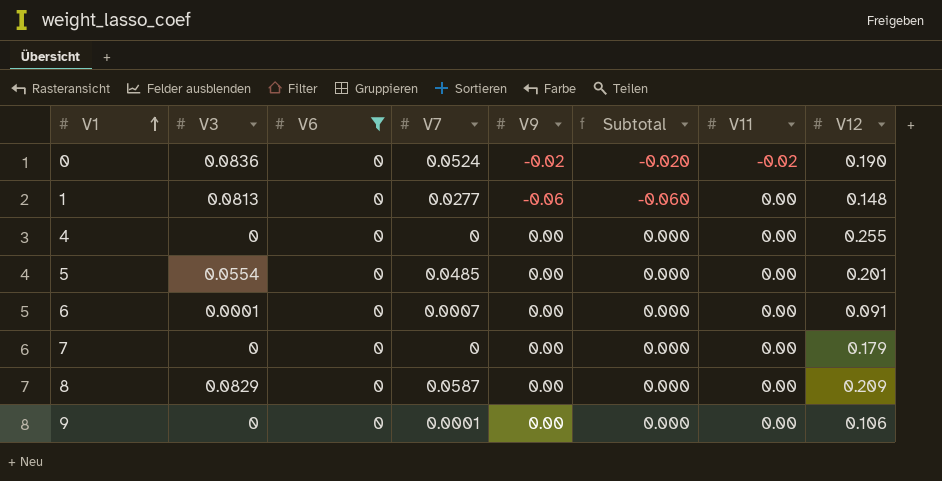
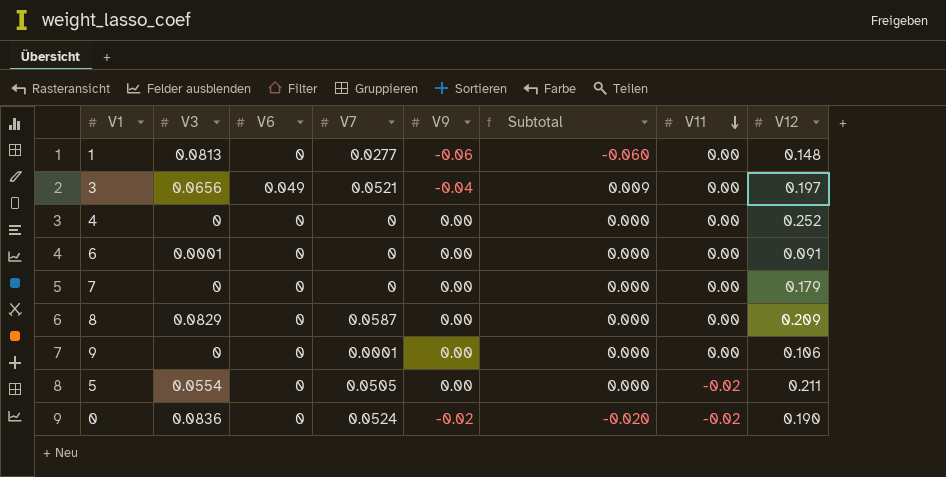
filter: V6 = 0 -> none
row order: V1 ascending -> V11 descending
4 | V12: 0.255 -> 0.252
6 | V7: 0.0007 -> 0
5 | V7: 0.0485 -> 0.0505
5 | V11: 0.00 -> -0.02
5 | V12: 0.201 -> 0.211

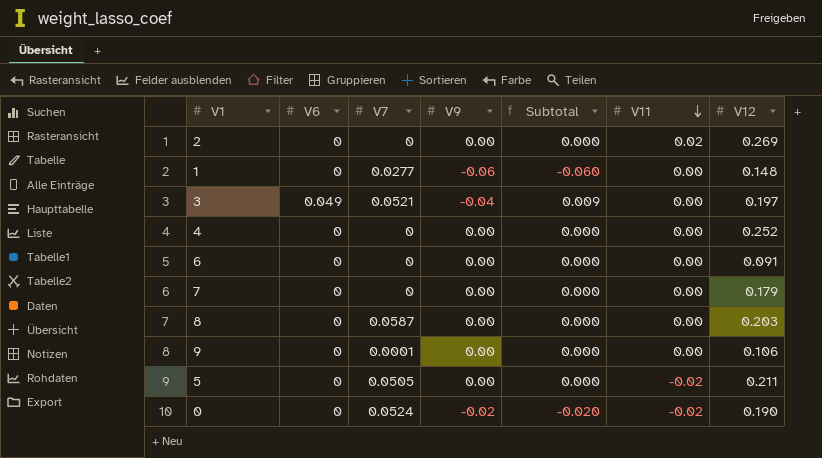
column V3 | position: 2 -> none
row 2: none -> 0 | 0 | 0.00 | 0.000 | 0.02 | 0.269
8 | V12: 0.209 -> 0.203

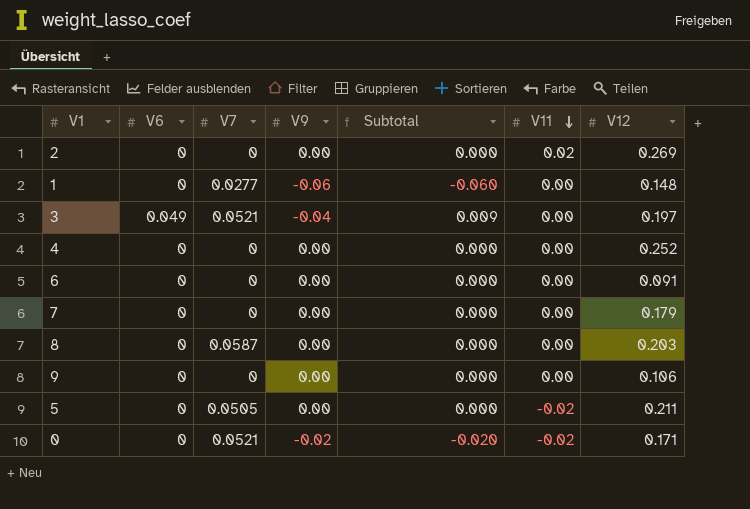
9 | V7: 0.0001 -> 0
0 | V7: 0.0524 -> 0.0521
0 | V12: 0.190 -> 0.171

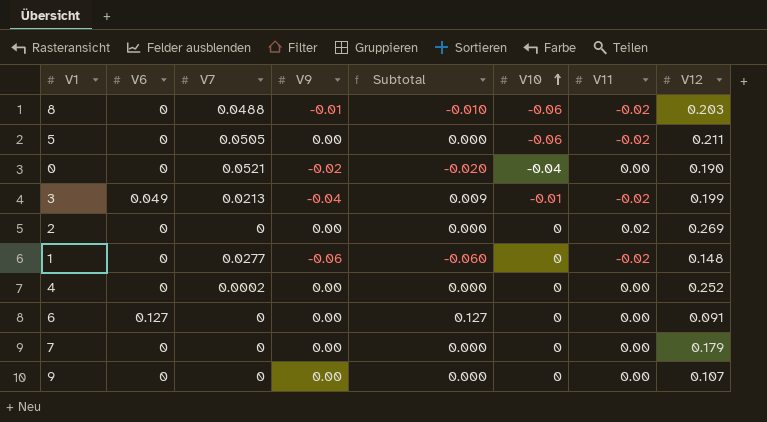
row order: V11 descending -> V10 ascending
column V10 | position: none -> 6
8 | V7: 0.0587 -> 0.0488
8 | V9: 0.00 -> -0.01
8 | Subtotal: 0.000 -> -0.010
8 | V11: 0.00 -> -0.02
0 | V11: -0.02 -> 0.00
0 | V12: 0.171 -> 0.190
3 | V7: 0.0521 -> 0.0213
3 | V11: 0.00 -> -0.02
3 | V12: 0.197 -> 0.199
1 | V11: 0.00 -> -0.02
4 | V7: 0 -> 0.0002
6 | V6: 0 -> 0.127
6 | Subtotal: 0.000 -> 0.127
9 | V12: 0.106 -> 0.107

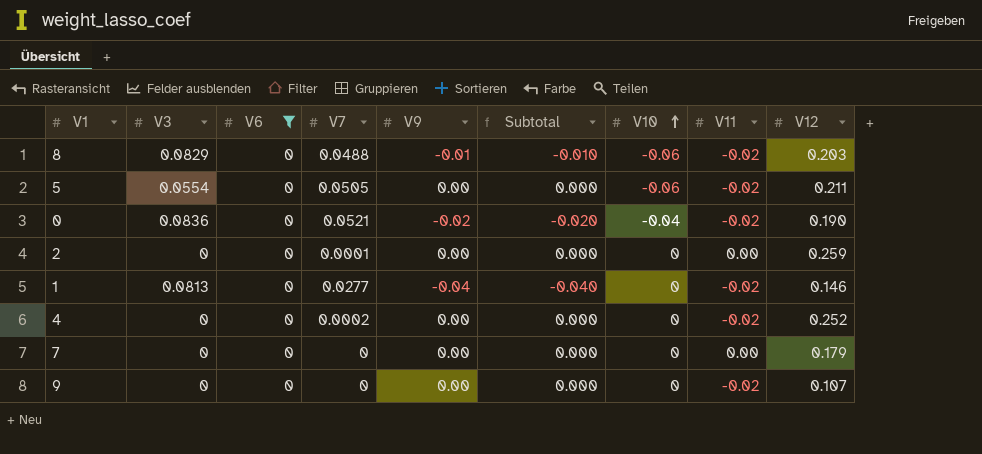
filter: none -> V6 = 0
column V3 | position: none -> 2
0 | V11: 0.00 -> -0.02
2 | V7: 0 -> 0.0001
2 | V11: 0.02 -> 0.00
2 | V12: 0.269 -> 0.259
1 | V9: -0.06 -> -0.04
1 | Subtotal: -0.060 -> -0.040
1 | V12: 0.148 -> 0.146
4 | V11: 0.00 -> -0.02
9 | V11: 0.00 -> -0.02

